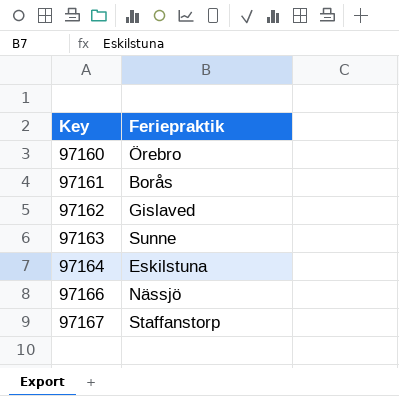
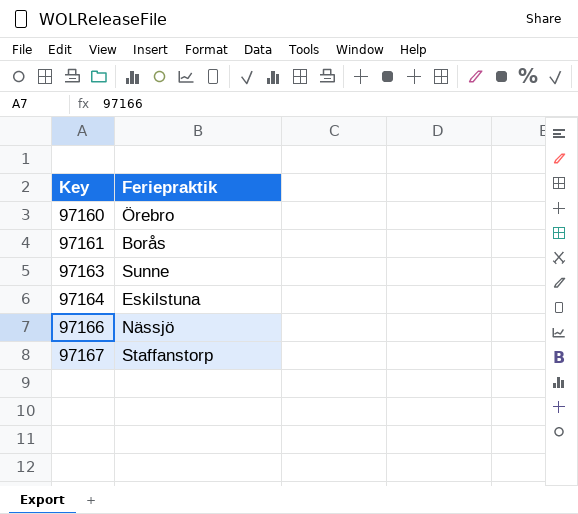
row 97162: Gislaved -> none

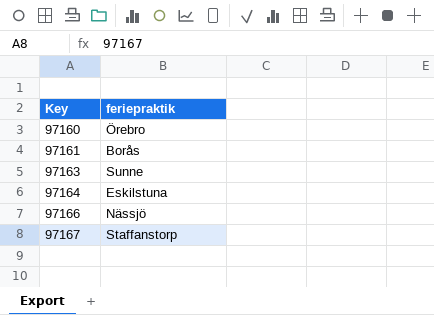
column name: Feriepraktik -> feriepraktik

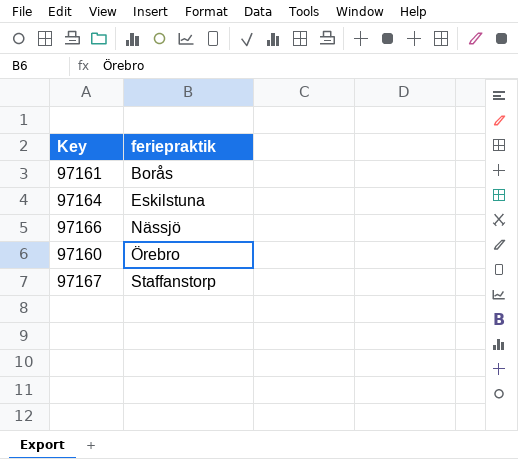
row order: Key ascending -> feriepraktik ascending
row 97163: Sunne -> none

